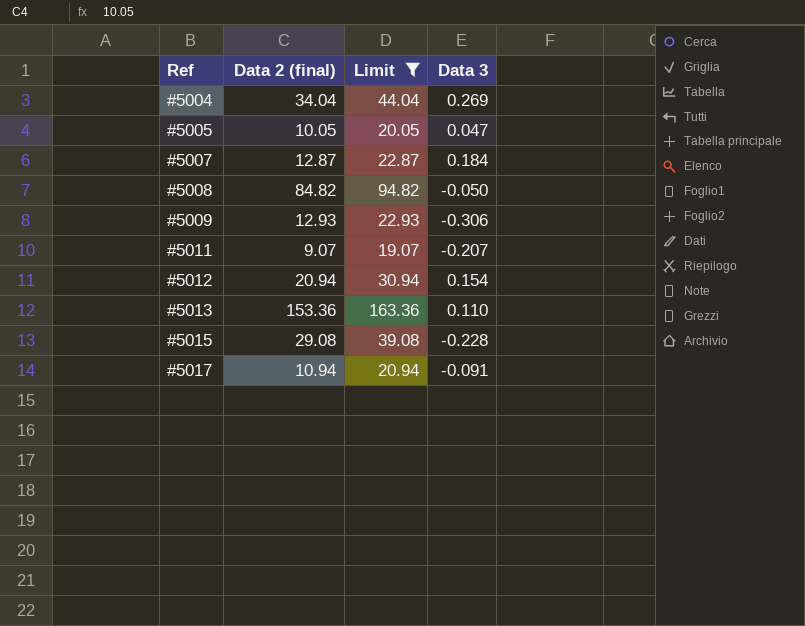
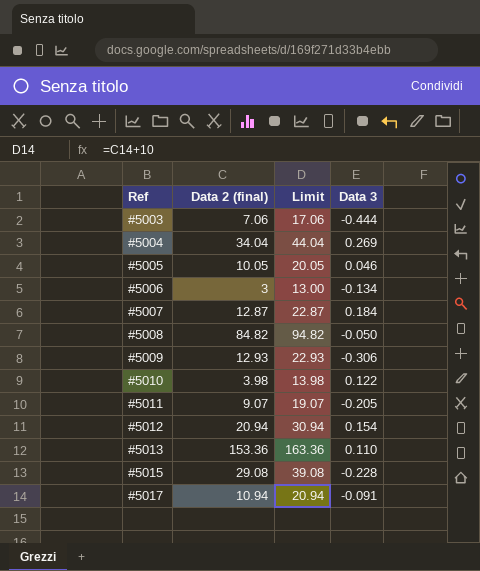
filter: Limit >= 19.07 -> none
#5005 | Data 3: 0.047 -> 0.046
#5011 | Data 3: -0.207 -> -0.205

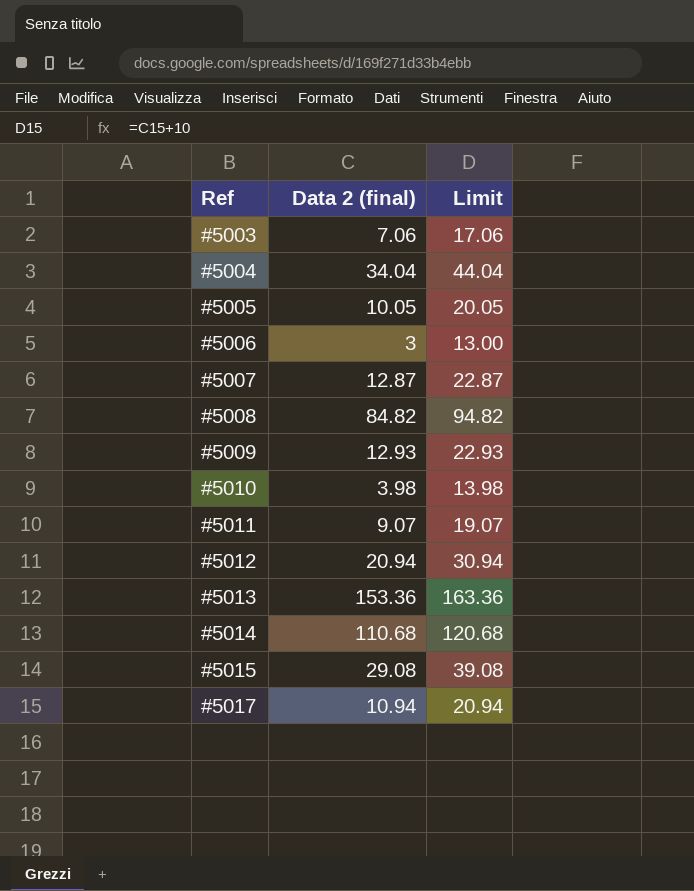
column Data 3 | position: 4 -> none
row #5014: none -> 110.68 | 120.68

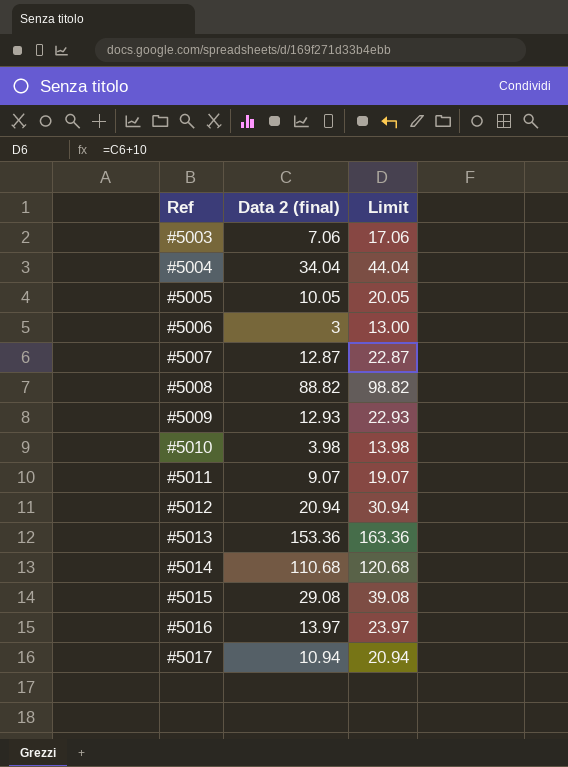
#5008 | Data 2 (final): 84.82 -> 88.82
#5008 | Limit: 94.82 -> 98.82
row #5016: none -> 13.97 | 23.97

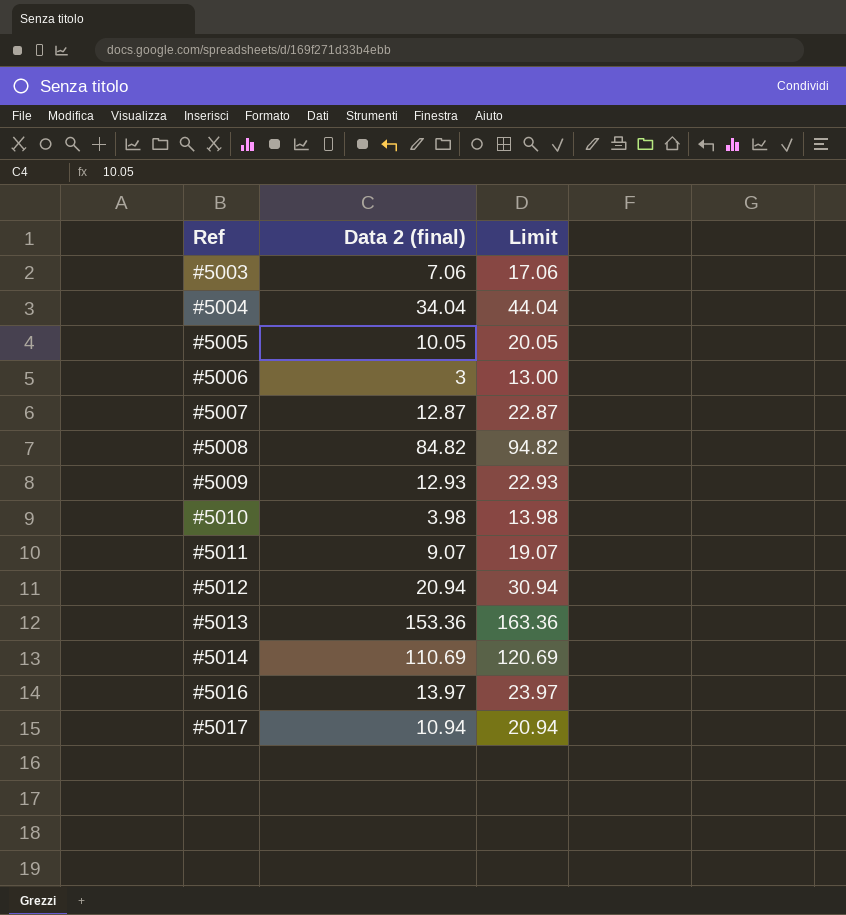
row #5015: 29.08 | 39.08 -> none
#5008 | Data 2 (final): 88.82 -> 84.82
#5008 | Limit: 98.82 -> 94.82
#5014 | Data 2 (final): 110.68 -> 110.69
#5014 | Limit: 120.68 -> 120.69

